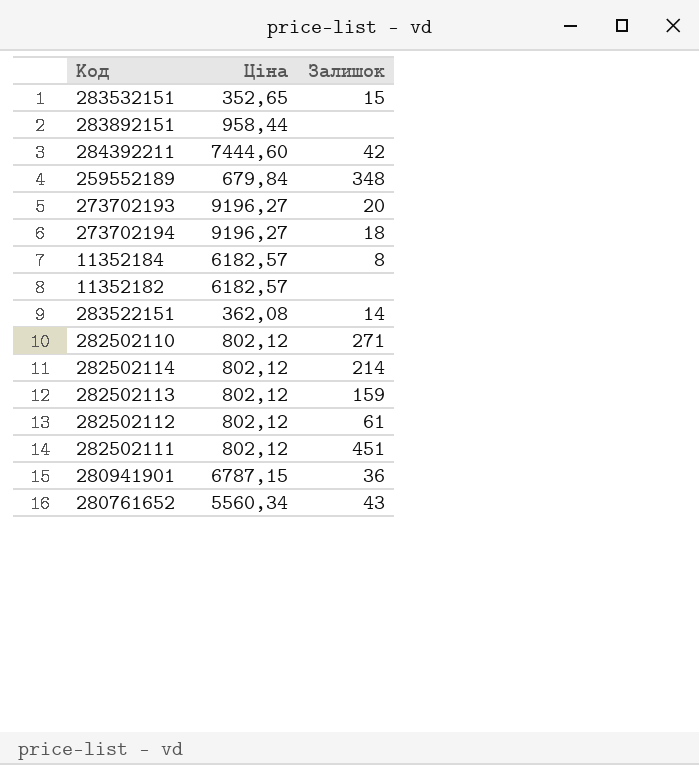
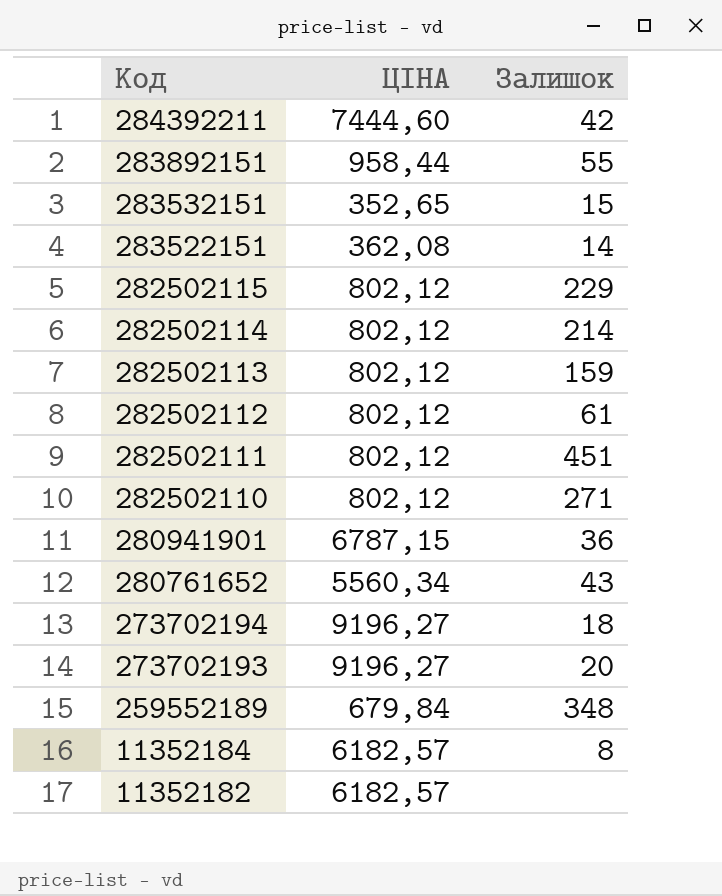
row order: none -> Код descending
column name: Ціна -> ЦІНА
283892151 | Залишок: none -> 55
row 282502115: none -> 802,12 | 229

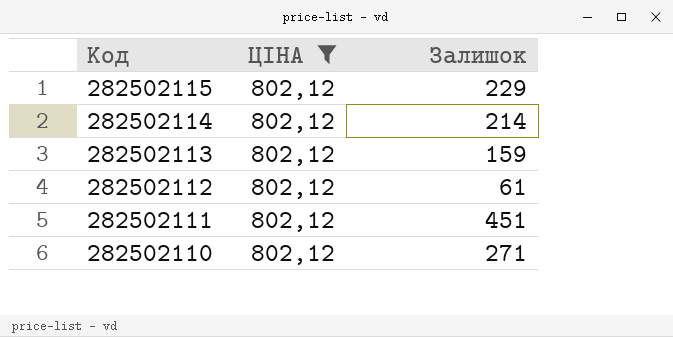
filter: none -> ЦІНА = 802,12

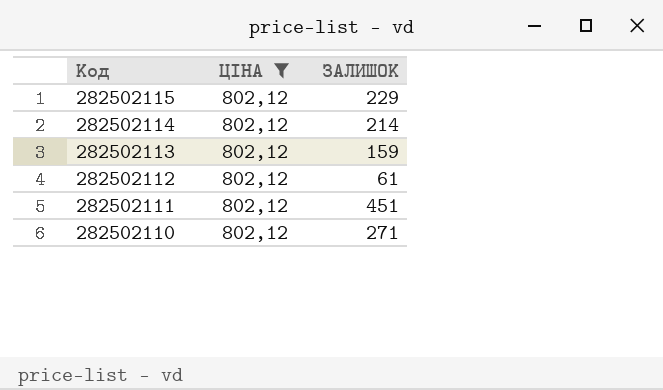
column name: Залишок -> ЗАЛИШОК

